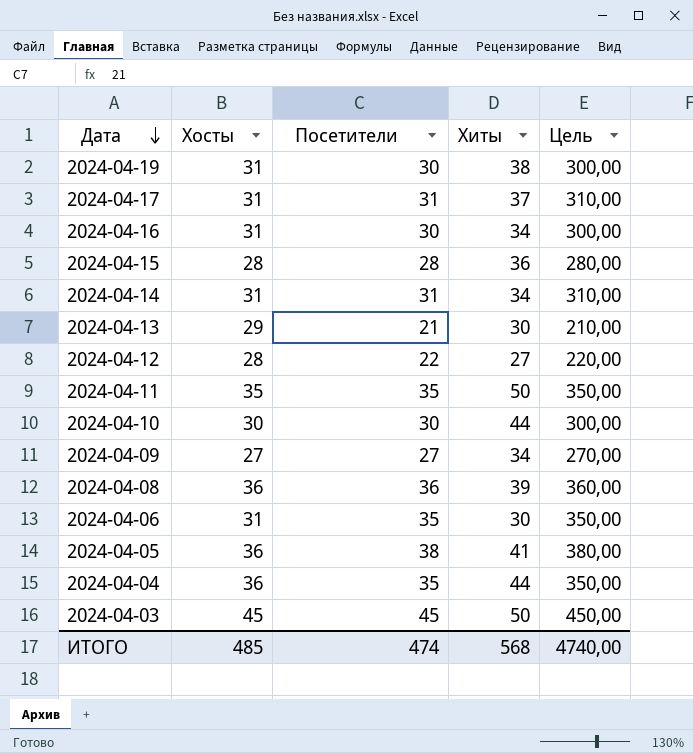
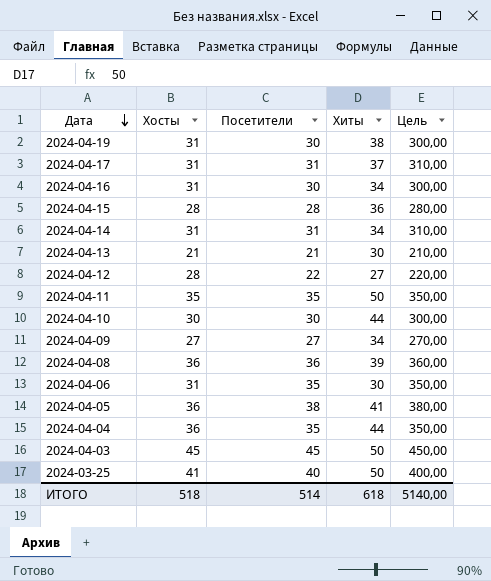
2024-04-13 | Хосты: 29 -> 21
row 2024-03-25: none -> 41 | 40 | 50 | 400,00
ИТОГО | Хосты: 485 -> 518
ИТОГО | Посетители: 474 -> 514
ИТОГО | Хиты: 568 -> 618
ИТОГО | Цель: 4740,00 -> 5140,00

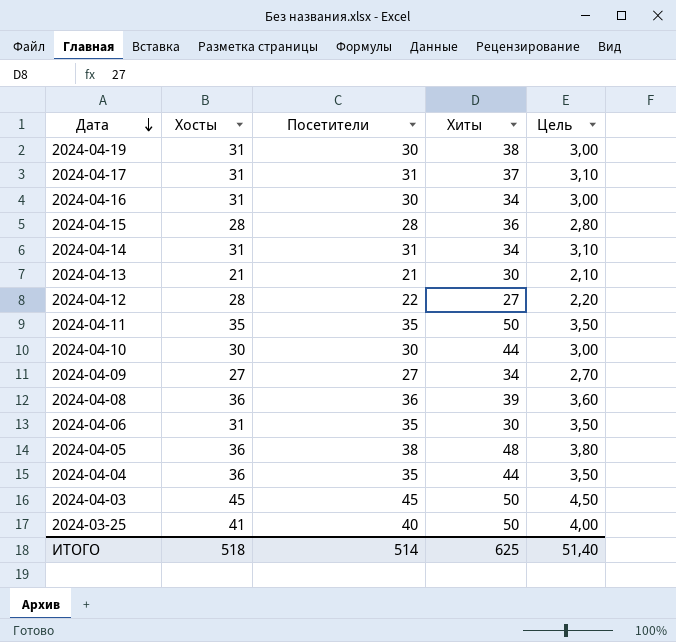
column Цель | formula: [Посетители] * 10 -> [Посетители] * 0,1
2024-04-05 | Хиты: 41 -> 48
ИТОГО | Хиты: 618 -> 625
ИТОГО | Цель: 5140,00 -> 51,40

